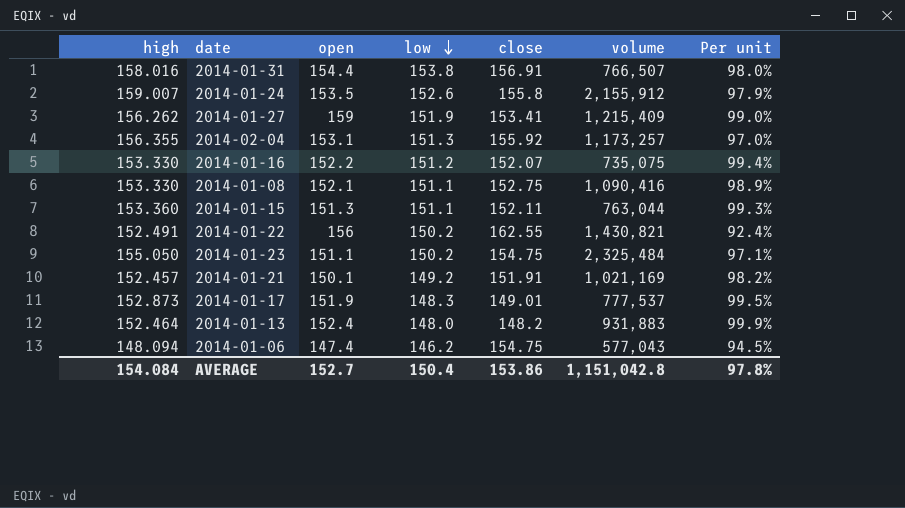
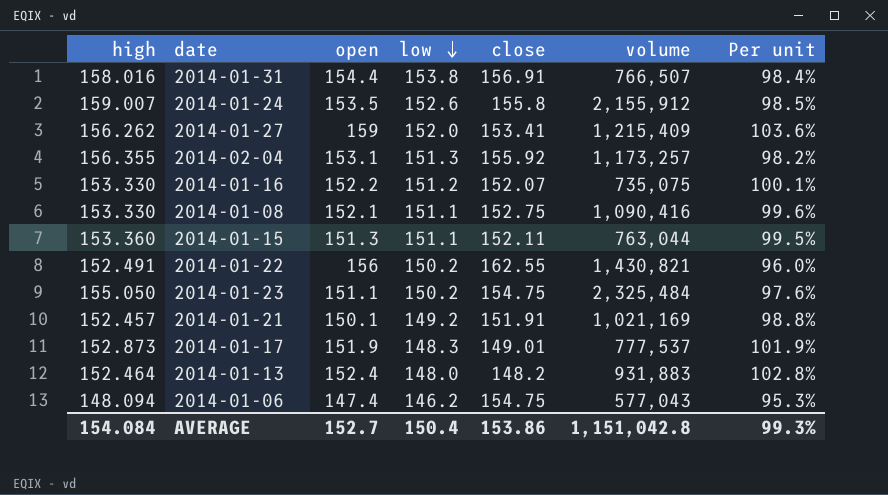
column Per unit | formula: [low] / [close] -> [open] / [close]
2014-01-27 | low: 151.9 -> 152.0
AVERAGE | Per unit: 97.8% -> 99.3%

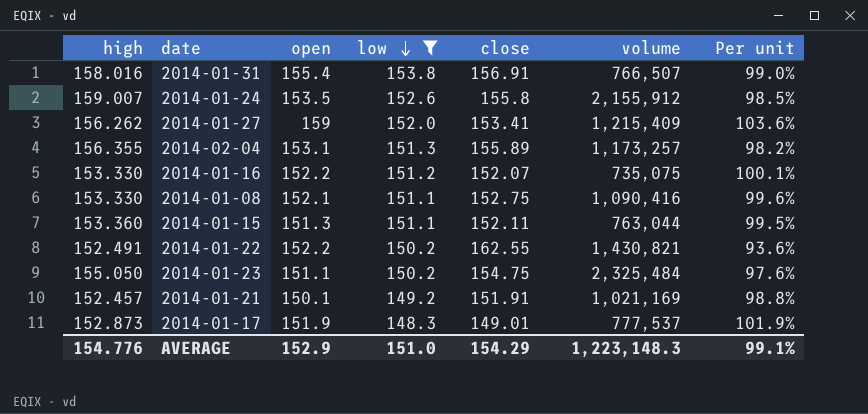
filter: none -> low >= 148.3
2014-01-31 | open: 154.4 -> 155.4
2014-01-31 | Per unit: 98.4% -> 99.0%
2014-02-04 | close: 155.92 -> 155.89
2014-01-22 | open: 156 -> 152.2
2014-01-22 | Per unit: 96.0% -> 93.6%
AVERAGE | high: 154.084 -> 154.776
AVERAGE | open: 152.7 -> 152.9
AVERAGE | low: 150.4 -> 151.0
AVERAGE | close: 153.86 -> 154.29
AVERAGE | volume: 1,151,042.8 -> 1,223,148.3
AVERAGE | Per unit: 99.3% -> 99.1%

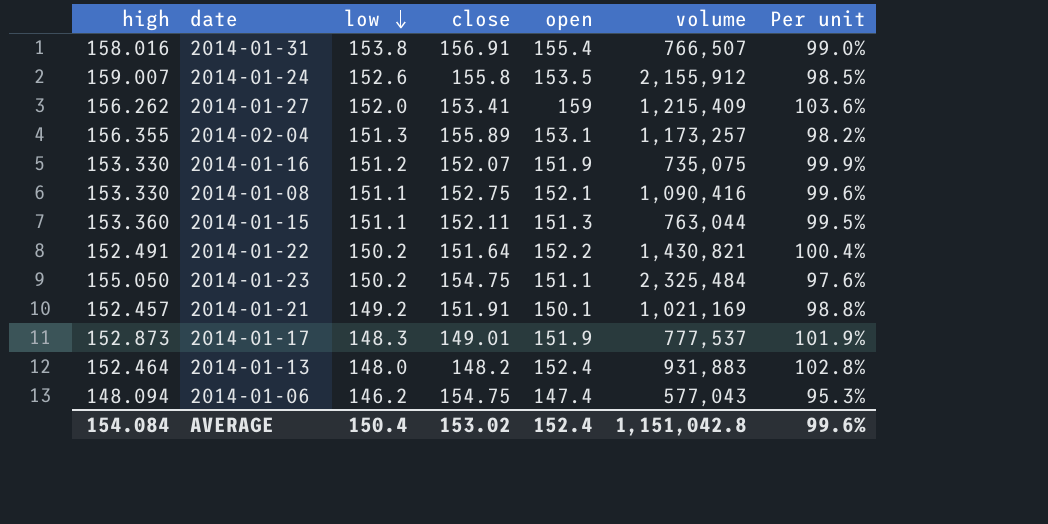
filter: low >= 148.3 -> none
column open | position: 3 -> 5
2014-01-16 | open: 152.2 -> 151.9
2014-01-16 | Per unit: 100.1% -> 99.9%
2014-01-22 | close: 162.55 -> 151.64
2014-01-22 | Per unit: 93.6% -> 100.4%
AVERAGE | high: 154.776 -> 154.084
AVERAGE | low: 151.0 -> 150.4
AVERAGE | close: 154.29 -> 153.02
AVERAGE | open: 152.9 -> 152.4
AVERAGE | volume: 1,223,148.3 -> 1,151,042.8
AVERAGE | Per unit: 99.1% -> 99.6%

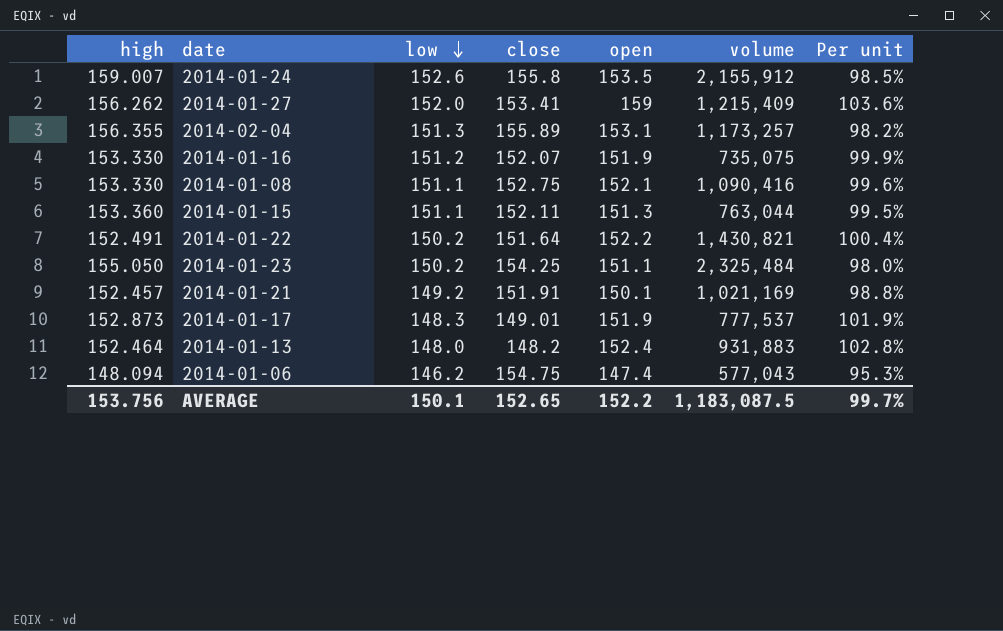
row 2014-01-31: 158.016 | 153.8 | 156.91 | 155.4 | 766,507 | 99.0% -> none
2014-01-23 | close: 154.75 -> 154.25
2014-01-23 | Per unit: 97.6% -> 98.0%
AVERAGE | high: 154.084 -> 153.756
AVERAGE | low: 150.4 -> 150.1
AVERAGE | close: 153.02 -> 152.65
AVERAGE | open: 152.4 -> 152.2
AVERAGE | volume: 1,151,042.8 -> 1,183,087.5
AVERAGE | Per unit: 99.6% -> 99.7%

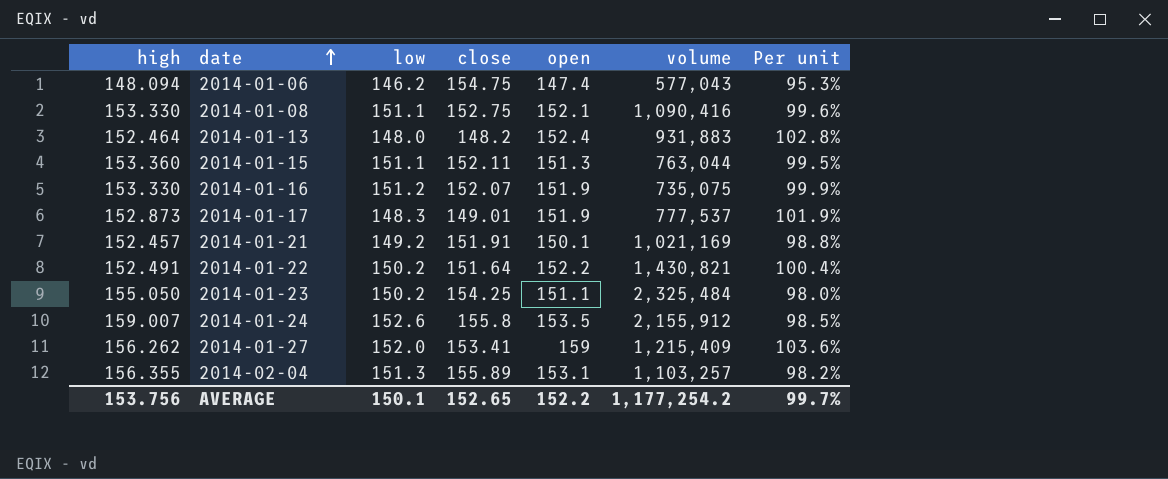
row order: low descending -> date ascending
2014-02-04 | volume: 1,173,257 -> 1,103,257
AVERAGE | volume: 1,183,087.5 -> 1,177,254.2

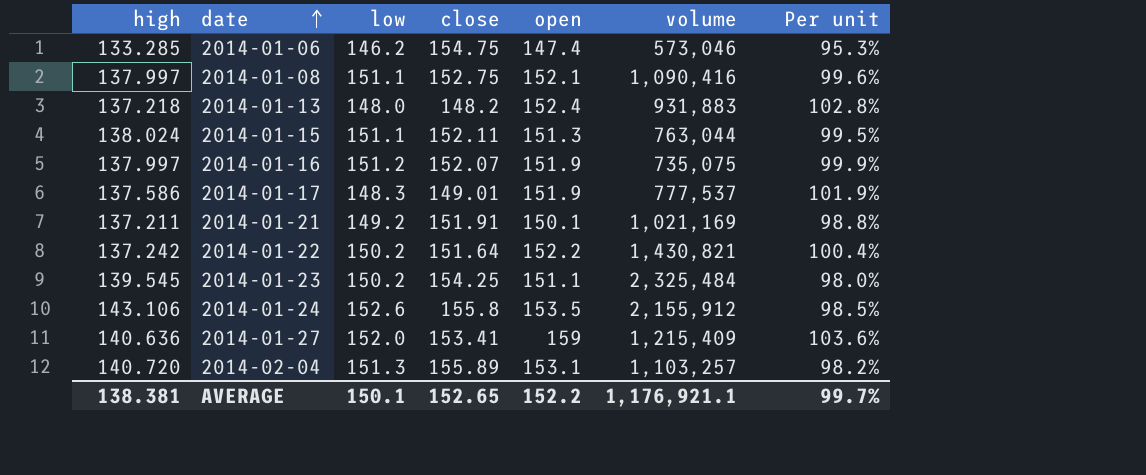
2014-01-06 | high: 148.094 -> 133.285
2014-01-06 | volume: 577,043 -> 573,046
2014-01-08 | high: 153.330 -> 137.997
2014-01-13 | high: 152.464 -> 137.218
2014-01-15 | high: 153.360 -> 138.024
2014-01-16 | high: 153.330 -> 137.997
2014-01-17 | high: 152.873 -> 137.586
2014-01-21 | high: 152.457 -> 137.211
2014-01-22 | high: 152.491 -> 137.242
2014-01-23 | high: 155.050 -> 139.545
2014-01-24 | high: 159.007 -> 143.106
2014-01-27 | high: 156.262 -> 140.636
2014-02-04 | high: 156.355 -> 140.720
AVERAGE | high: 153.756 -> 138.381
AVERAGE | volume: 1,177,254.2 -> 1,176,921.1

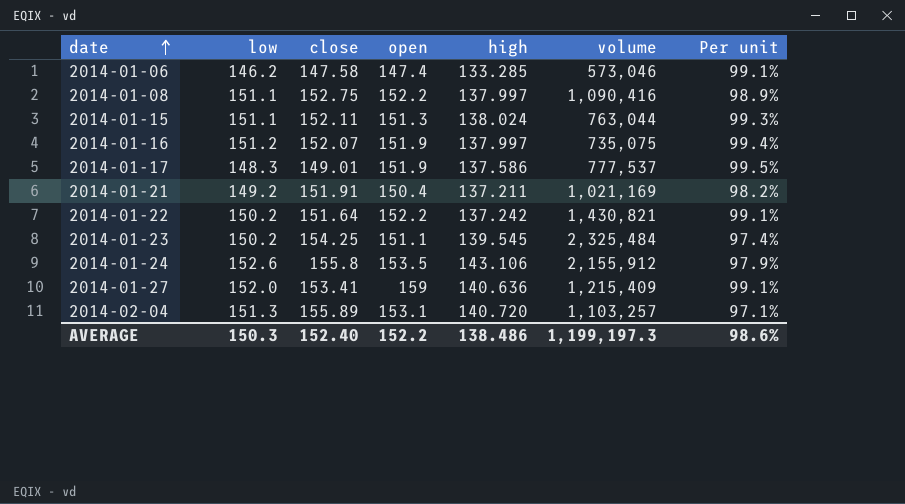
column high | position: 1 -> 5
column Per unit | formula: [open] / [close] -> [low] / [close]
row 2014-01-13: 137.218 | 148.0 | 148.2 | 152.4 | 931,883 | 102.8% -> none
2014-01-06 | close: 154.75 -> 147.58
2014-01-08 | open: 152.1 -> 152.2
2014-01-21 | open: 150.1 -> 150.4
AVERAGE | low: 150.1 -> 150.3
AVERAGE | close: 152.65 -> 152.40
AVERAGE | high: 138.381 -> 138.486
AVERAGE | volume: 1,176,921.1 -> 1,199,197.3
AVERAGE | Per unit: 99.7% -> 98.6%

